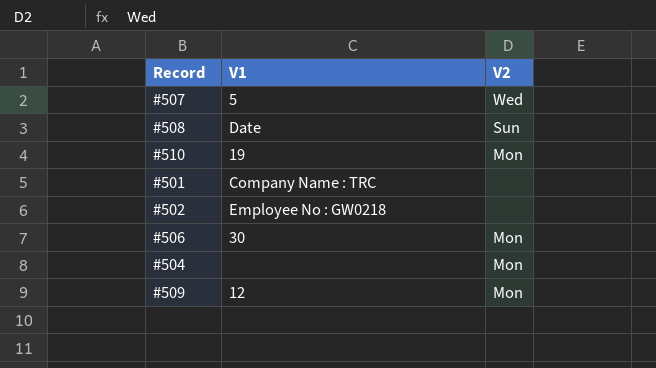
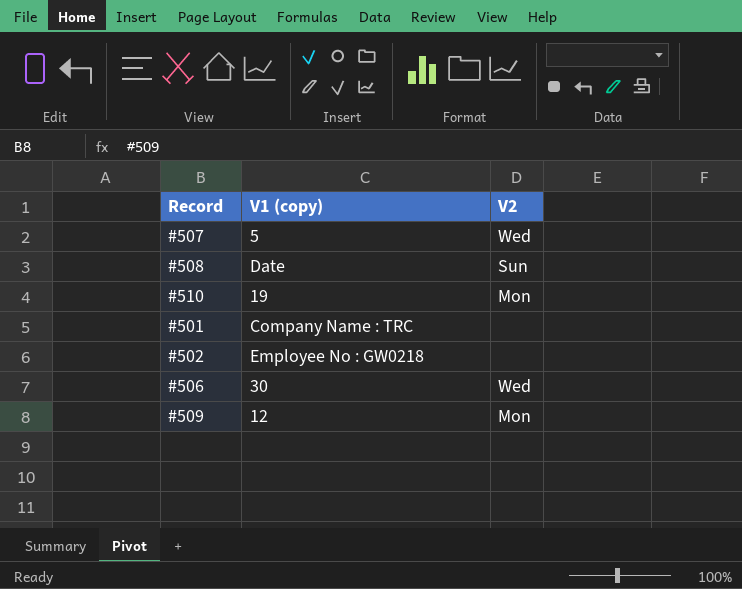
column name: V1 -> V1 (copy)
row #504: none | Mon -> none
#506 | V2: Mon -> Wed

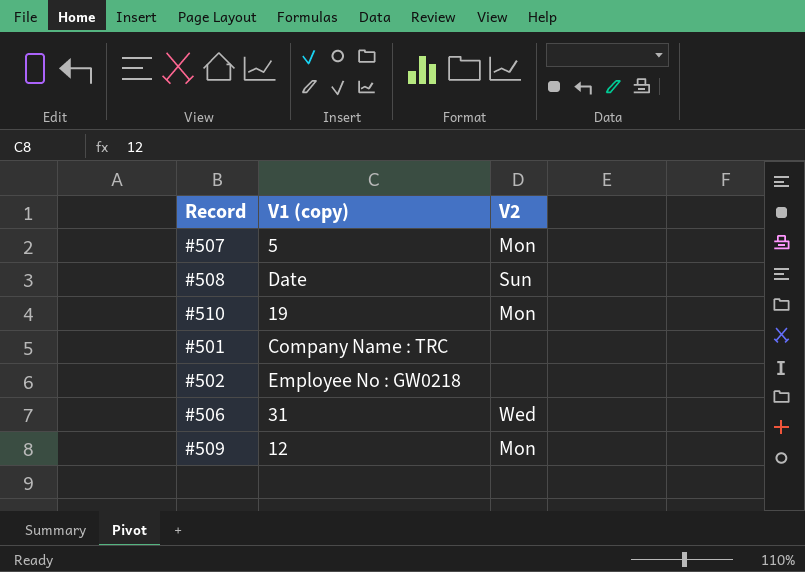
#507 | V2: Wed -> Mon
#506 | V1 (copy): 30 -> 31

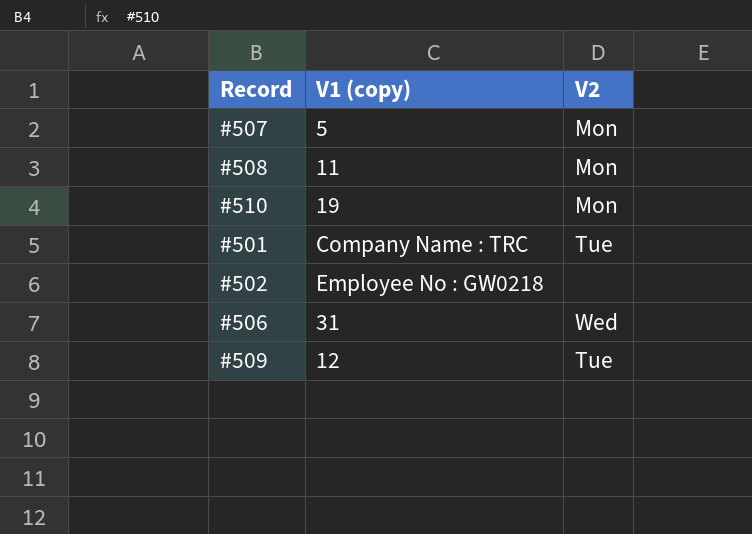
#508 | V1 (copy): Date -> 11
#508 | V2: Sun -> Mon
#501 | V2: none -> Tue
#509 | V2: Mon -> Tue

